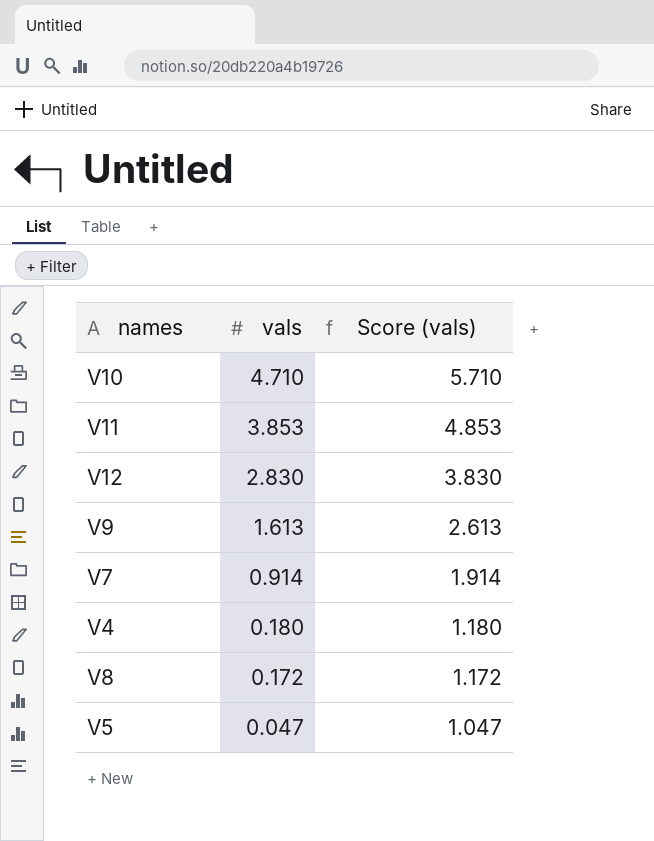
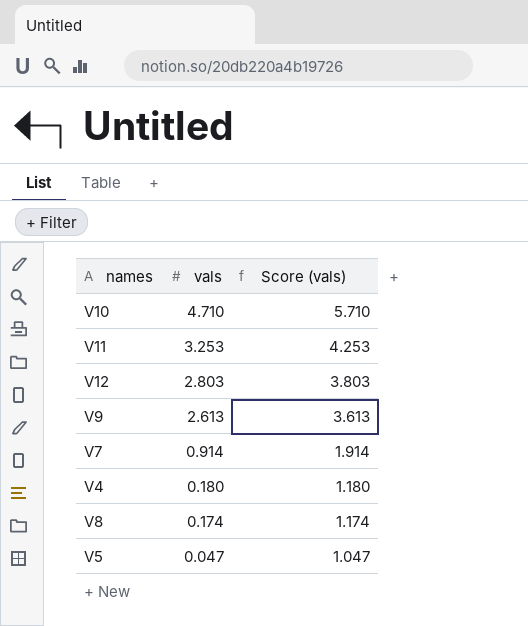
V11 | vals: 3.853 -> 3.253
V11 | Score (vals): 4.853 -> 4.253
V12 | vals: 2.830 -> 2.803
V12 | Score (vals): 3.830 -> 3.803
V9 | vals: 1.613 -> 2.613
V9 | Score (vals): 2.613 -> 3.613
V8 | vals: 0.172 -> 0.174
V8 | Score (vals): 1.172 -> 1.174

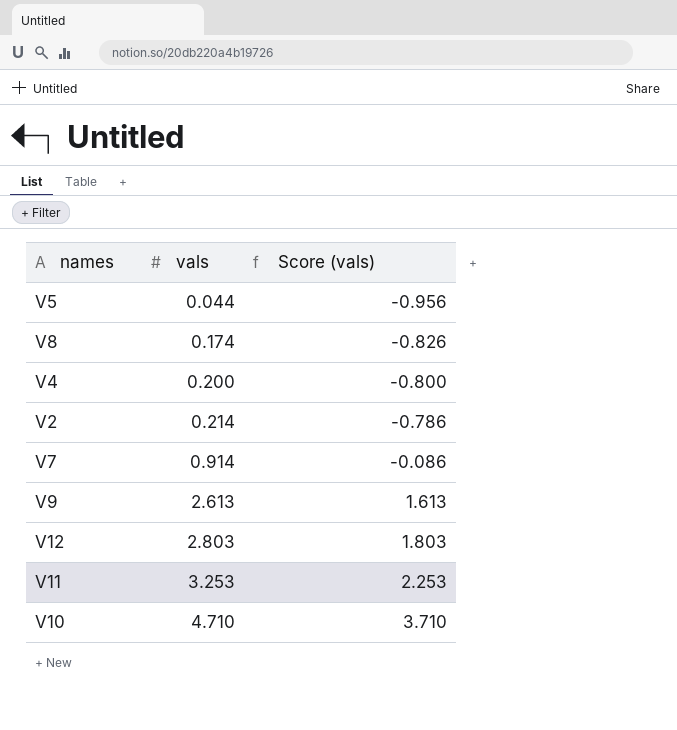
row order: vals descending -> vals ascending
column Score (vals) | formula: [vals] + 1 -> [vals] - 1
V5 | vals: 0.047 -> 0.044
V4 | vals: 0.180 -> 0.200
row V2: none -> 0.214 | -0.786

